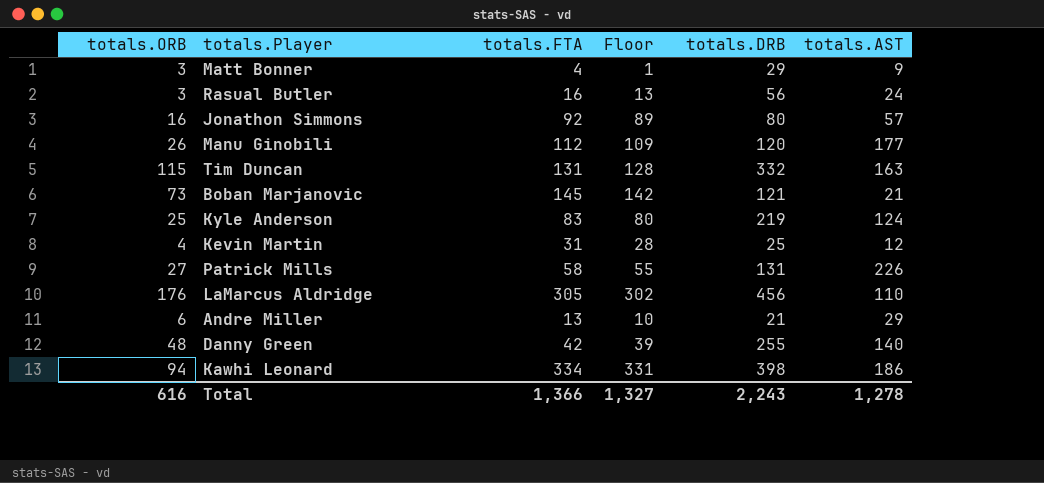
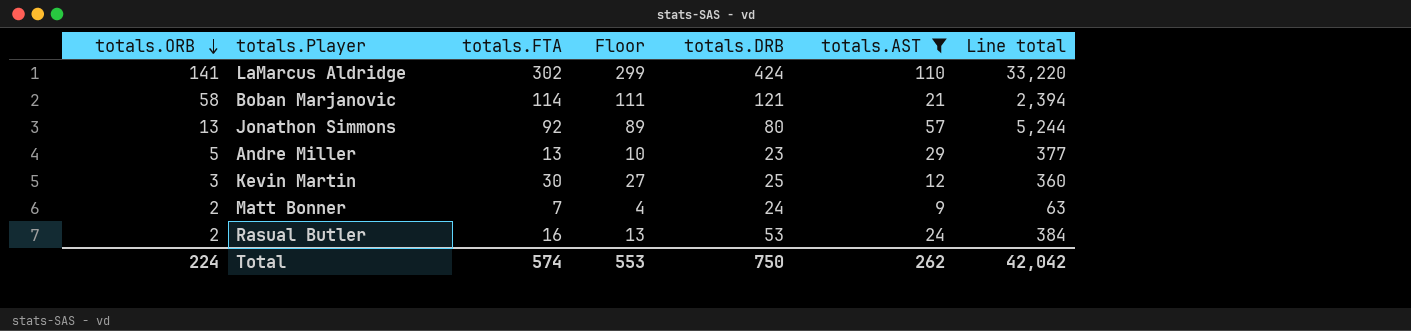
filter: none -> totals.AST <= 110
row order: none -> totals.ORB descending
column Line total | formula: none -> [totals.FTA] * [totals.AST]
LaMarcus Aldridge | totals.ORB: 176 -> 141
LaMarcus Aldridge | totals.FTA: 305 -> 302
LaMarcus Aldridge | Floor: 302 -> 299
LaMarcus Aldridge | totals.DRB: 456 -> 424
Boban Marjanovic | totals.ORB: 73 -> 58
Boban Marjanovic | totals.FTA: 145 -> 114
Boban Marjanovic | Floor: 142 -> 111
Jonathon Simmons | totals.ORB: 16 -> 13
Andre Miller | totals.ORB: 6 -> 5
Andre Miller | totals.DRB: 21 -> 23
Kevin Martin | totals.ORB: 4 -> 3
Kevin Martin | totals.FTA: 31 -> 30
Kevin Martin | Floor: 28 -> 27
Matt Bonner | totals.ORB: 3 -> 2
Matt Bonner | totals.FTA: 4 -> 7
Matt Bonner | Floor: 1 -> 4
Matt Bonner | totals.DRB: 29 -> 24
Rasual Butler | totals.ORB: 3 -> 2
Rasual Butler | totals.DRB: 56 -> 53
Total | totals.ORB: 616 -> 224
Total | totals.FTA: 1,366 -> 574
Total | Floor: 1,327 -> 553
Total | totals.DRB: 2,243 -> 750
Total | totals.AST: 1,278 -> 262

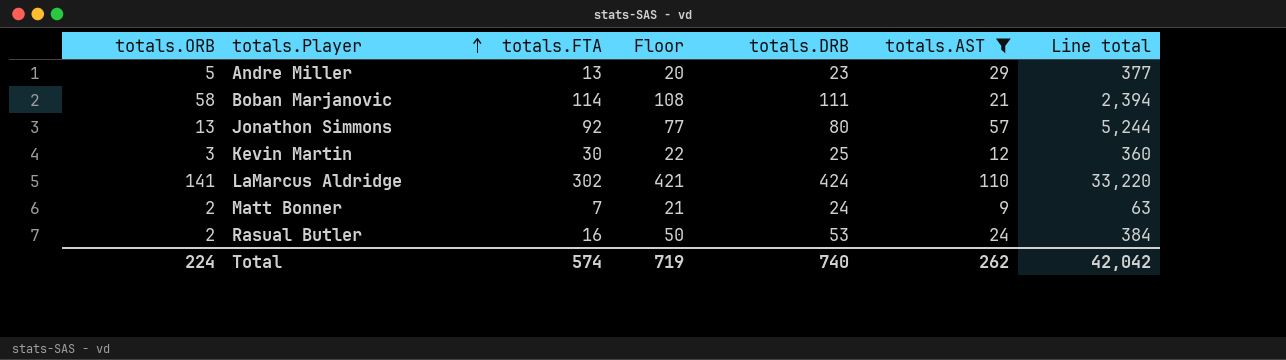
row order: totals.ORB descending -> totals.Player ascending
column Floor | formula: [totals.FTA] - 3 -> [totals.DRB] - 3
Boban Marjanovic | totals.DRB: 121 -> 111
Total | Floor: 553 -> 719
Total | totals.DRB: 750 -> 740

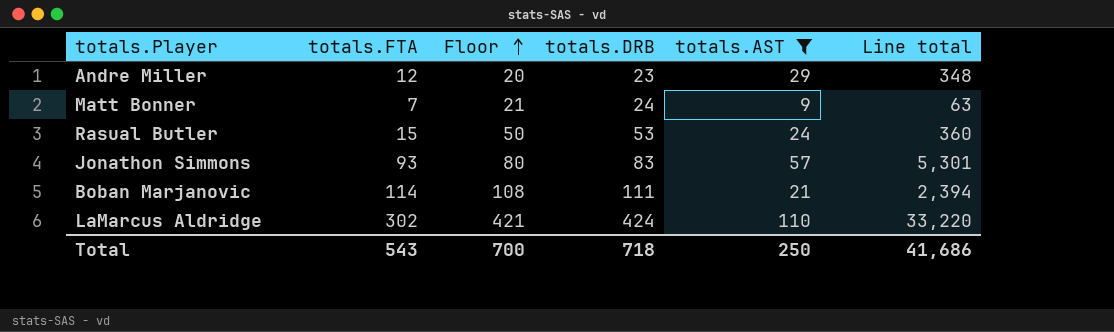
row order: totals.Player ascending -> Floor ascending
column totals.ORB | position: 1 -> none
row Kevin Martin: 3 | 30 | 22 | 25 | 12 | 360 -> none
Andre Miller | totals.FTA: 13 -> 12
Andre Miller | Line total: 377 -> 348
Rasual Butler | totals.FTA: 16 -> 15
Rasual Butler | Line total: 384 -> 360
Jonathon Simmons | totals.FTA: 92 -> 93
Jonathon Simmons | Floor: 77 -> 80
Jonathon Simmons | totals.DRB: 80 -> 83
Jonathon Simmons | Line total: 5,244 -> 5,301
Total | totals.FTA: 574 -> 543
Total | Floor: 719 -> 700
Total | totals.DRB: 740 -> 718
Total | totals.AST: 262 -> 250
Total | Line total: 42,042 -> 41,686

